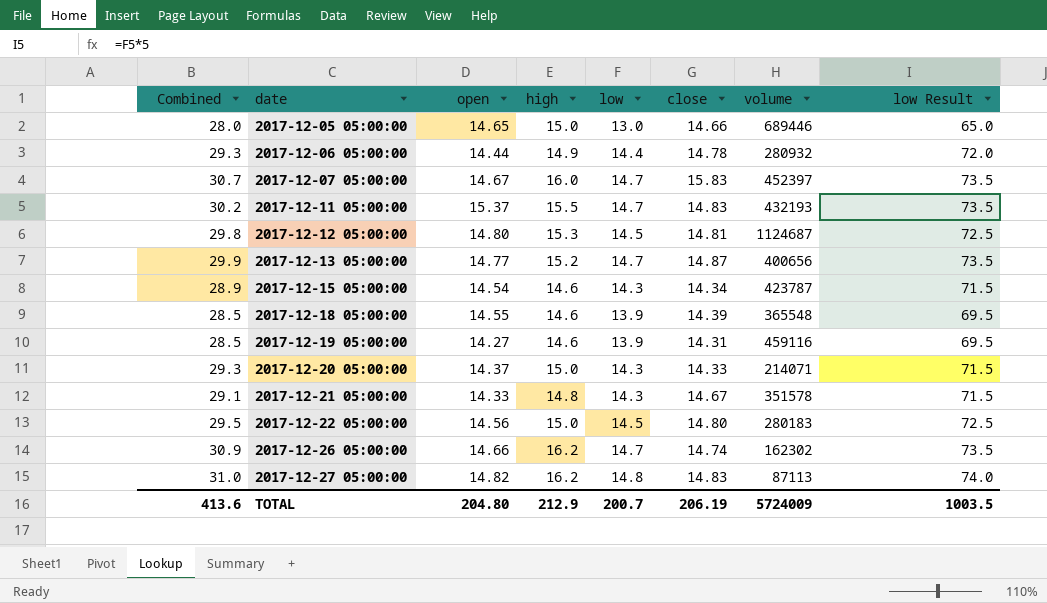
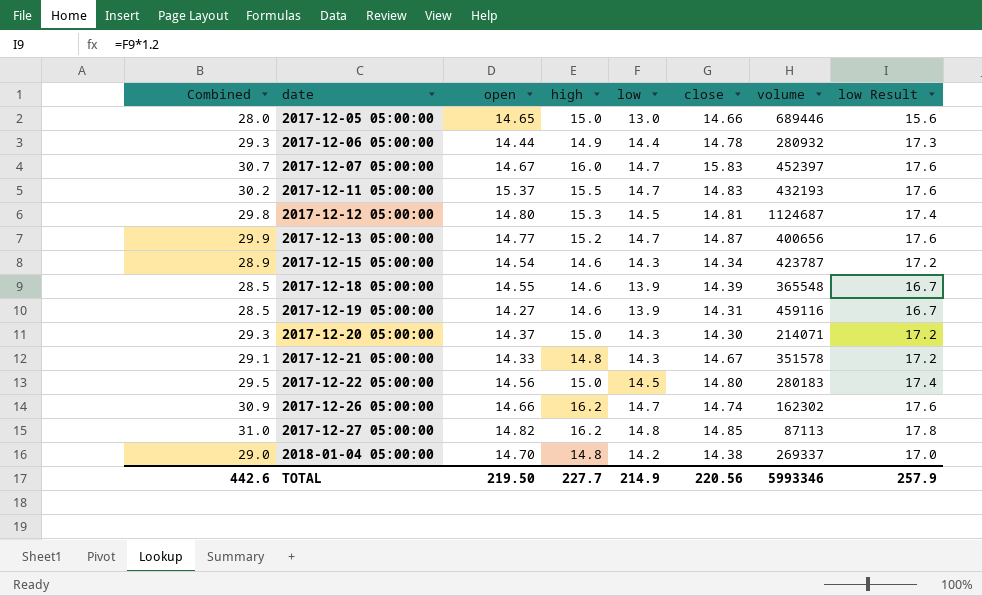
column low Result | formula: [low] * 5 -> [low] * 1.2
2017-12-20 05:00:00 | close: 14.33 -> 14.30
2017-12-27 05:00:00 | close: 14.83 -> 14.85
row 2018-01-04 05:00:00: none -> 29.0 | 14.70 | 14.8 | 14.2 | 14.38 | 269337 | 17.0
TOTAL | Combined: 413.6 -> 442.6
TOTAL | open: 204.80 -> 219.50
TOTAL | high: 212.9 -> 227.7
TOTAL | low: 200.7 -> 214.9
TOTAL | close: 206.19 -> 220.56
TOTAL | volume: 5724009 -> 5993346
TOTAL | low Result: 1003.5 -> 257.9

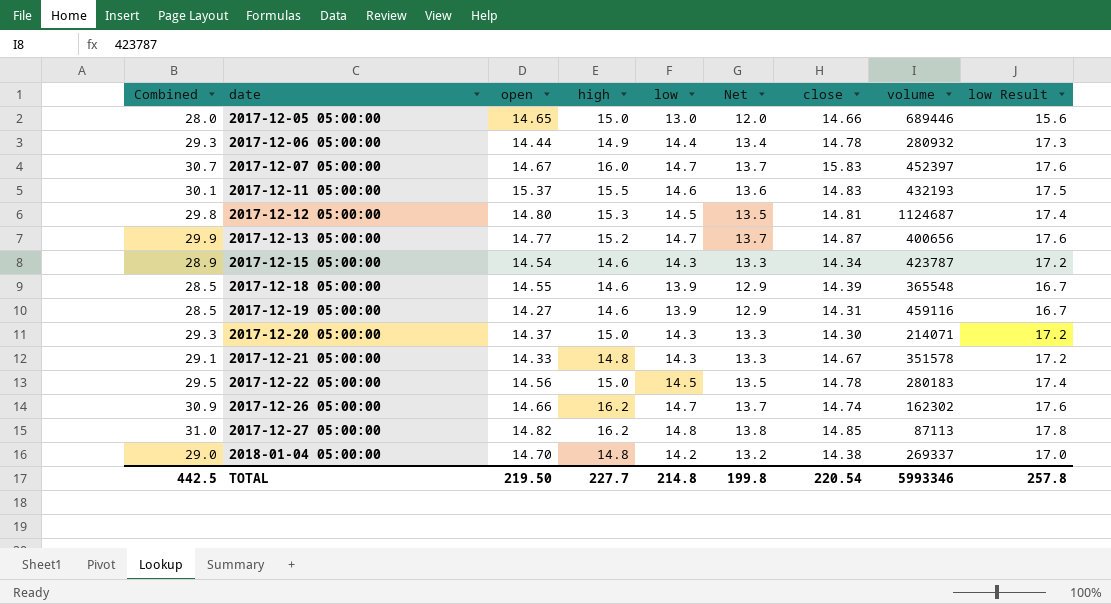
column Net | formula: none -> [low] - 1
2017-12-11 05:00:00 | Combined: 30.2 -> 30.1
2017-12-11 05:00:00 | low: 14.7 -> 14.6
2017-12-11 05:00:00 | low Result: 17.6 -> 17.5
2017-12-22 05:00:00 | close: 14.80 -> 14.78
TOTAL | Combined: 442.6 -> 442.5
TOTAL | low: 214.9 -> 214.8
TOTAL | close: 220.56 -> 220.54
TOTAL | low Result: 257.9 -> 257.8

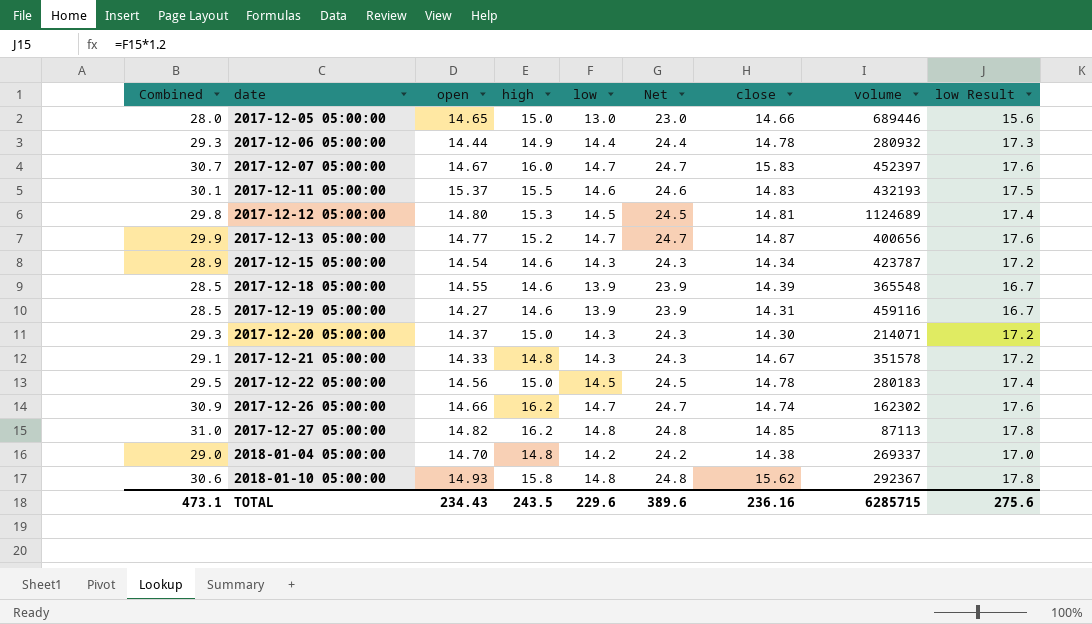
column Net | formula: [low] - 1 -> [low] + 10
2017-12-12 05:00:00 | volume: 1124687 -> 1124689
row 2018-01-10 05:00:00: none -> 30.6 | 14.93 | 15.8 | 14.8 | 24.8 | 15.62 | 292367 | 17.8
TOTAL | Combined: 442.5 -> 473.1
TOTAL | open: 219.50 -> 234.43
TOTAL | high: 227.7 -> 243.5
TOTAL | low: 214.8 -> 229.6
TOTAL | Net: 199.8 -> 389.6
TOTAL | close: 220.54 -> 236.16
TOTAL | volume: 5993346 -> 6285715
TOTAL | low Result: 257.8 -> 275.6

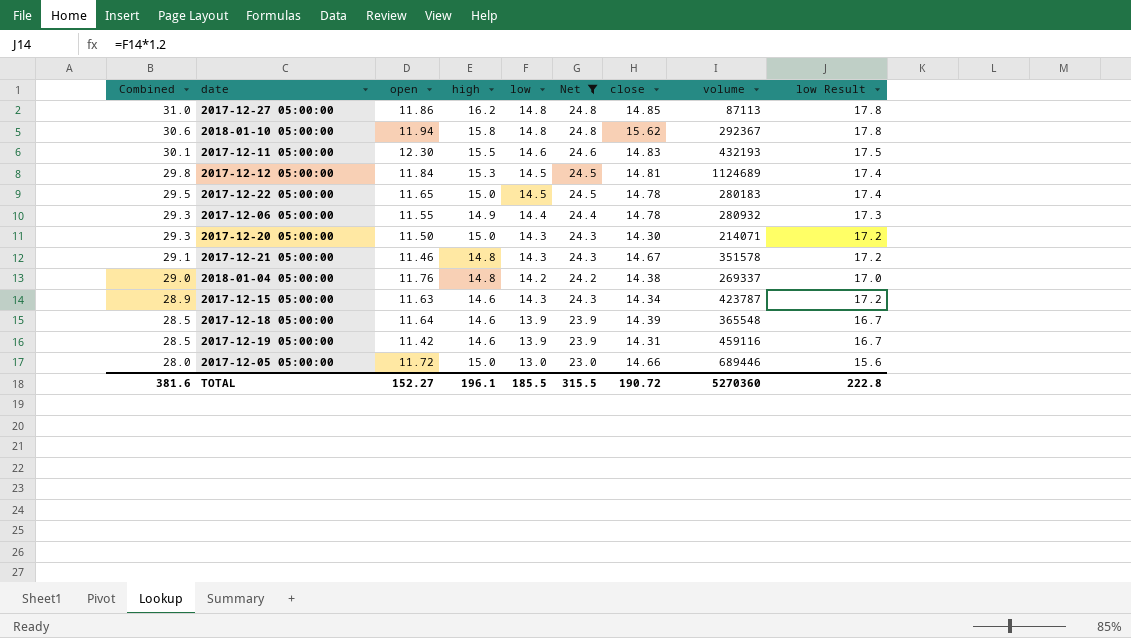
filter: none -> Net != 24.7
row order: date ascending -> Combined descending
2017-12-27 05:00:00 | open: 14.82 -> 11.86
2018-01-10 05:00:00 | open: 14.93 -> 11.94
2017-12-11 05:00:00 | open: 15.37 -> 12.30
2017-12-12 05:00:00 | open: 14.80 -> 11.84
2017-12-22 05:00:00 | open: 14.56 -> 11.65
2017-12-06 05:00:00 | open: 14.44 -> 11.55
2017-12-20 05:00:00 | open: 14.37 -> 11.50
2017-12-21 05:00:00 | open: 14.33 -> 11.46
2018-01-04 05:00:00 | open: 14.70 -> 11.76
2017-12-15 05:00:00 | open: 14.54 -> 11.63
2017-12-18 05:00:00 | open: 14.55 -> 11.64
2017-12-19 05:00:00 | open: 14.27 -> 11.42
2017-12-05 05:00:00 | open: 14.65 -> 11.72
TOTAL | Combined: 473.1 -> 381.6
TOTAL | open: 234.43 -> 152.27
TOTAL | high: 243.5 -> 196.1
TOTAL | low: 229.6 -> 185.5
TOTAL | Net: 389.6 -> 315.5
TOTAL | close: 236.16 -> 190.72
TOTAL | volume: 6285715 -> 5270360
TOTAL | low Result: 275.6 -> 222.8

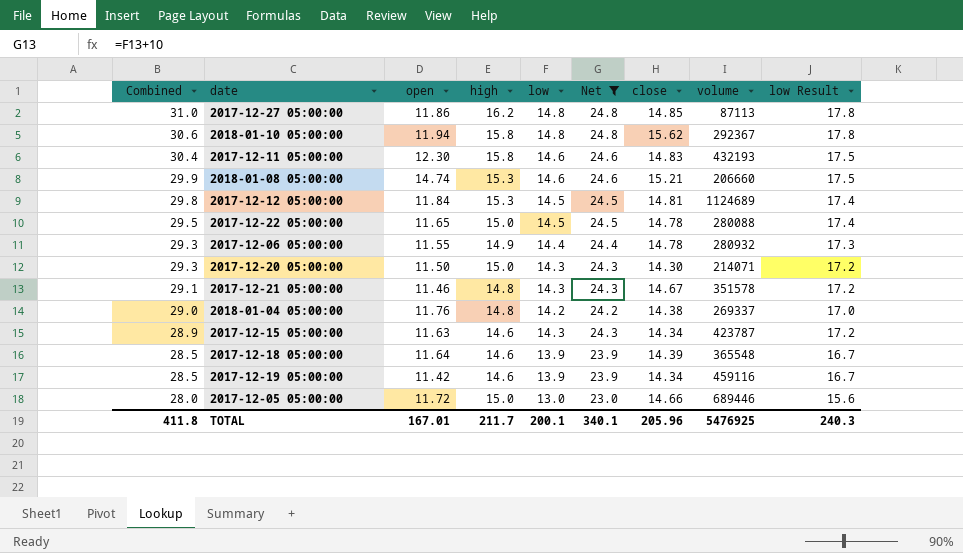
2017-12-11 05:00:00 | Combined: 30.1 -> 30.4
2017-12-11 05:00:00 | high: 15.5 -> 15.8
row 2018-01-08 05:00:00: none -> 29.9 | 14.74 | 15.3 | 14.6 | 24.6 | 15.21 | 206660 | 17.5
2017-12-22 05:00:00 | volume: 280183 -> 280088
2017-12-19 05:00:00 | close: 14.31 -> 14.34
TOTAL | Combined: 381.6 -> 411.8
TOTAL | open: 152.27 -> 167.01
TOTAL | high: 196.1 -> 211.7
TOTAL | low: 185.5 -> 200.1
TOTAL | Net: 315.5 -> 340.1
TOTAL | close: 190.72 -> 205.96
TOTAL | volume: 5270360 -> 5476925
TOTAL | low Result: 222.8 -> 240.3

